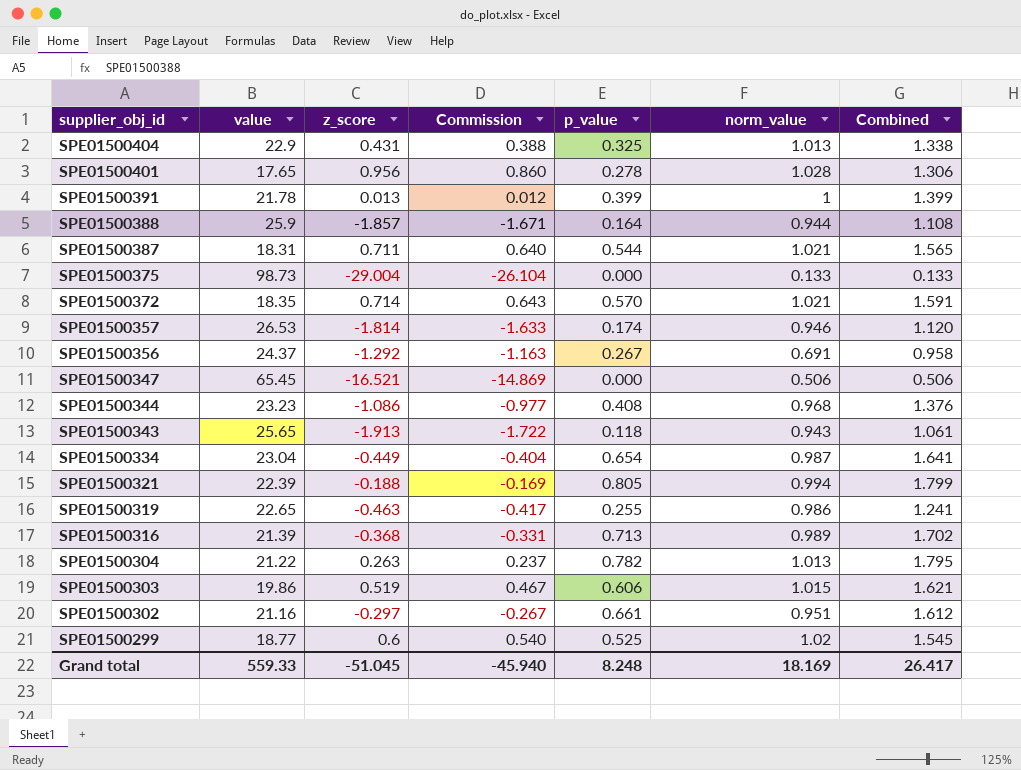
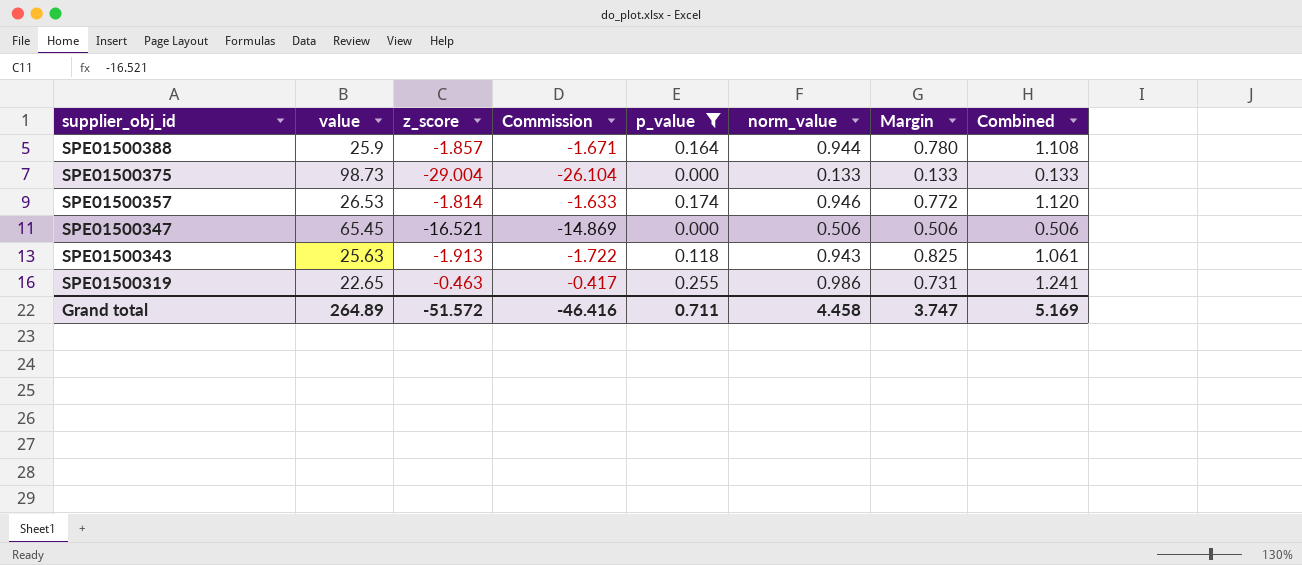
filter: none -> p_value <= 0.255
column Margin | formula: none -> [norm_value] - [p_value]
SPE01500343 | value: 25.65 -> 25.63
Grand total | value: 559.33 -> 264.89
Grand total | z_score: -51.045 -> -51.572
Grand total | Commission: -45.940 -> -46.416
Grand total | p_value: 8.248 -> 0.711
Grand total | norm_value: 18.169 -> 4.458
Grand total | Combined: 26.417 -> 5.169

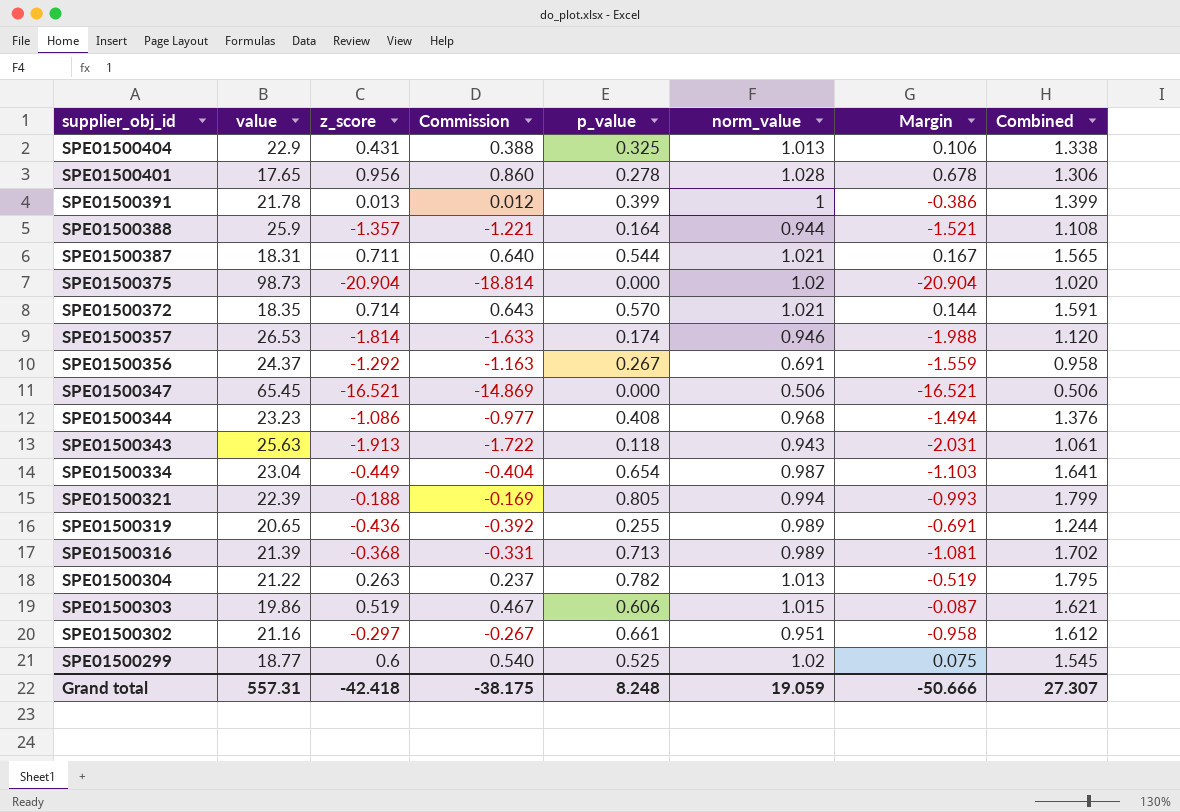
filter: p_value <= 0.255 -> none
column Margin | formula: [norm_value] - [p_value] -> [z_score] - [p_value]
SPE01500388 | z_score: -1.857 -> -1.357
SPE01500388 | Commission: -1.671 -> -1.221
SPE01500375 | z_score: -29.004 -> -20.904
SPE01500375 | Commission: -26.104 -> -18.814
SPE01500375 | norm_value: 0.133 -> 1.02
SPE01500375 | Combined: 0.133 -> 1.020
SPE01500319 | value: 22.65 -> 20.65
SPE01500319 | z_score: -0.463 -> -0.436
SPE01500319 | Commission: -0.417 -> -0.392
SPE01500319 | norm_value: 0.986 -> 0.989
SPE01500319 | Combined: 1.241 -> 1.244
Grand total | value: 264.89 -> 557.31
Grand total | z_score: -51.572 -> -42.418
Grand total | Commission: -46.416 -> -38.175
Grand total | p_value: 0.711 -> 8.248
Grand total | norm_value: 4.458 -> 19.059
Grand total | Margin: 3.747 -> -50.666
Grand total | Combined: 5.169 -> 27.307

